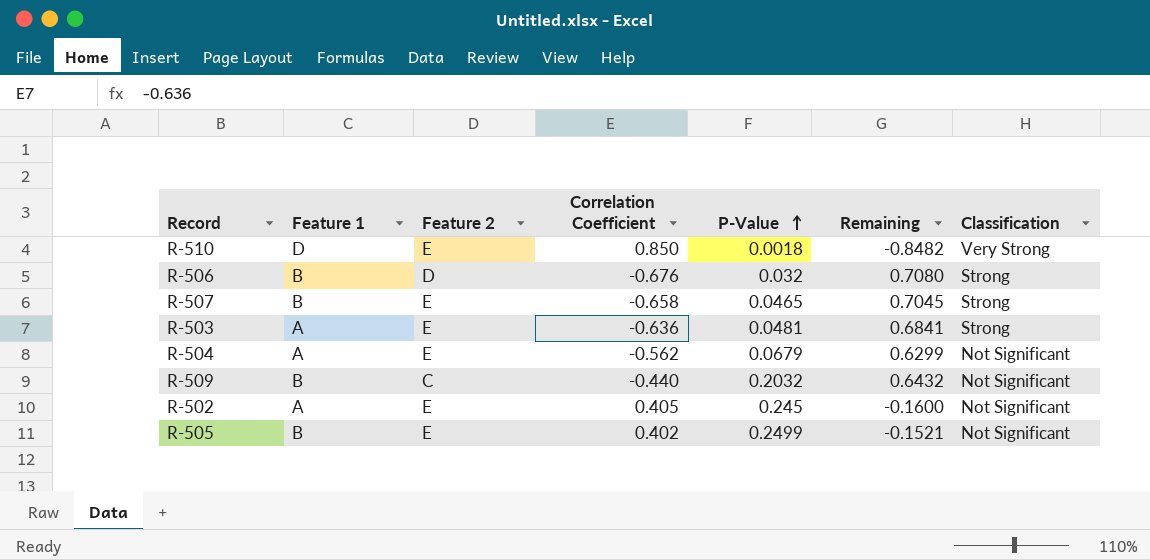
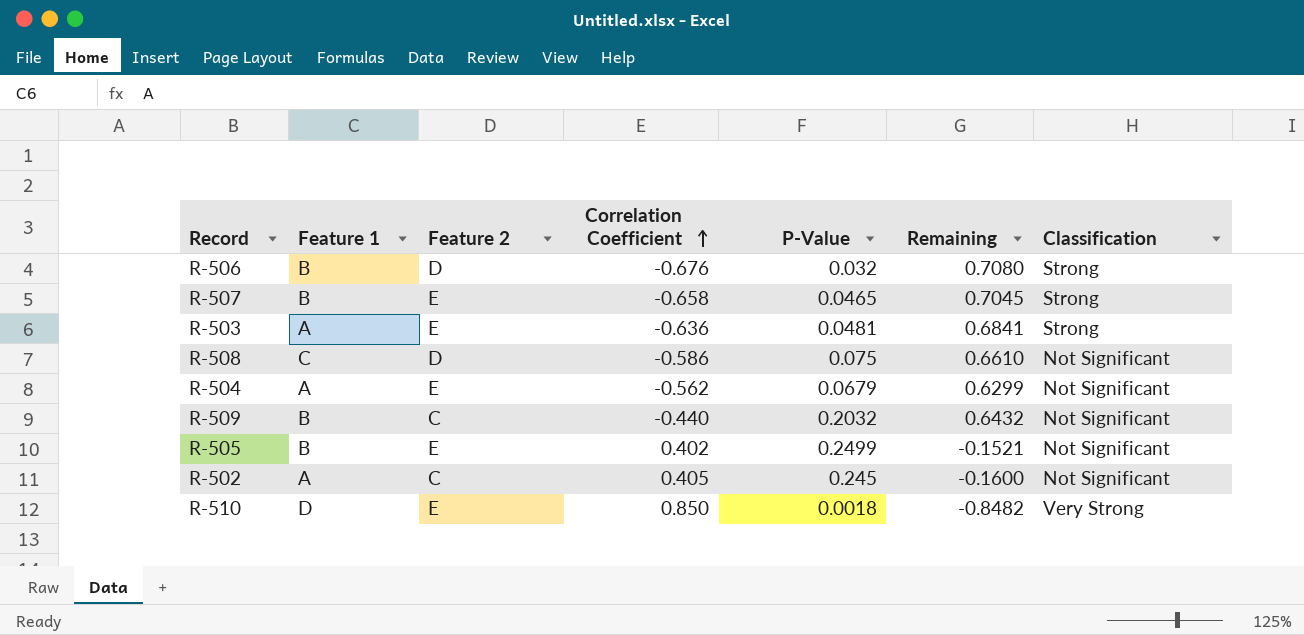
row order: P-Value ascending -> Correlation Coefficient ascending
row R-508: none -> C | D | -0.586 | 0.075 | 0.6610 | Not Significant
R-502 | Feature 2: E -> C

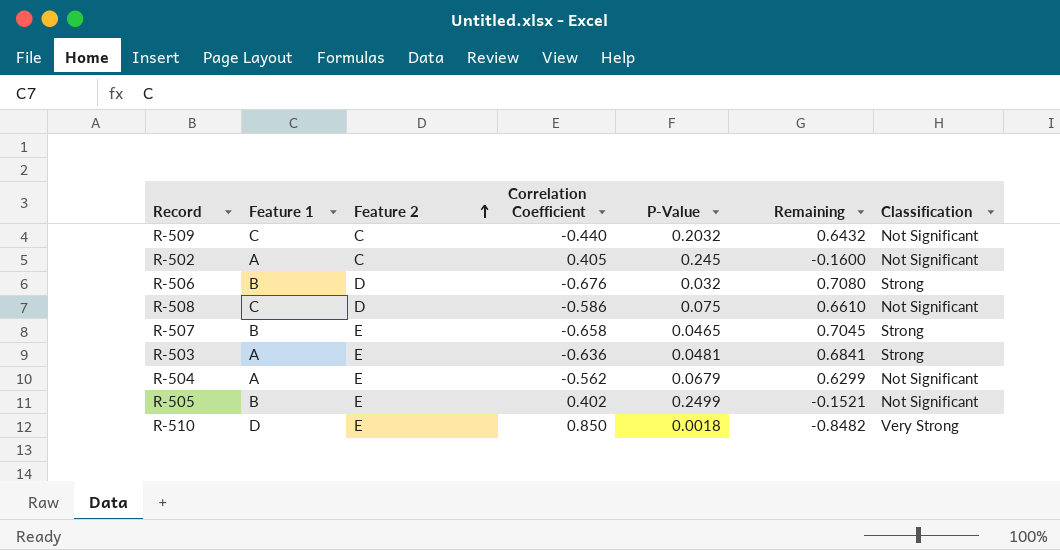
row order: Correlation Coefficient ascending -> Feature 2 ascending
R-509 | Feature 1: B -> C

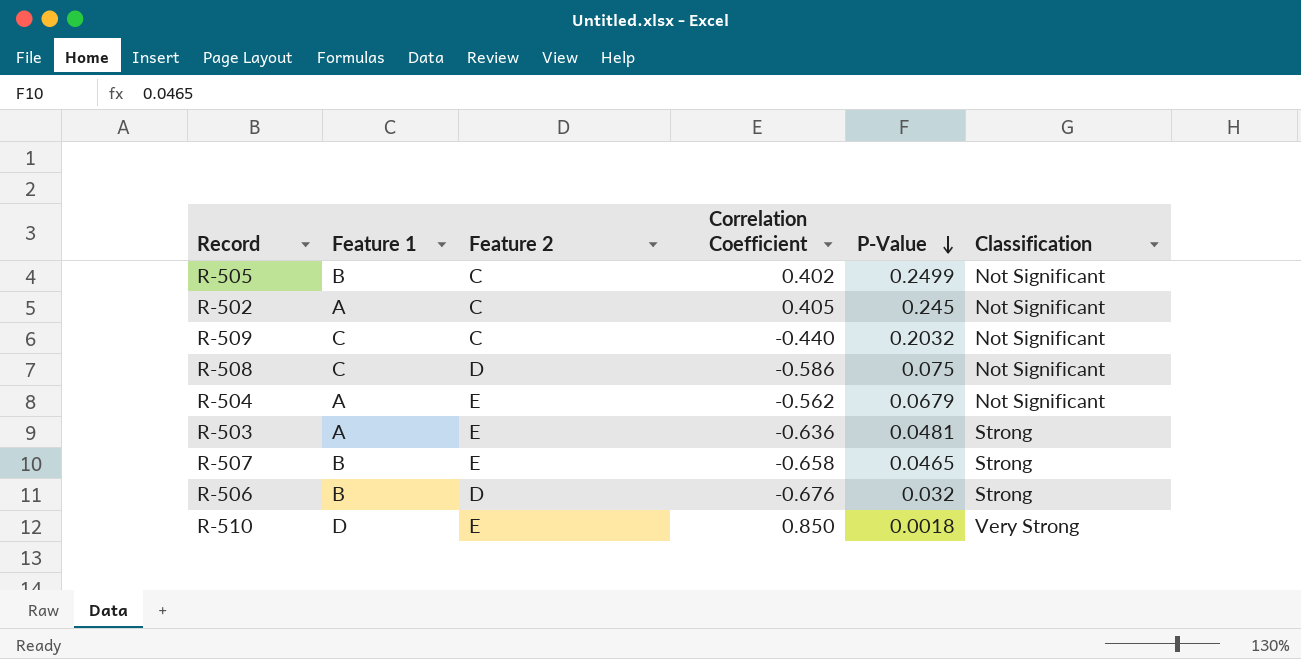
row order: Feature 2 ascending -> P-Value descending
column Remaining | formula: [P-Value] - [Correlation Coefficient] -> none
R-505 | Feature 2: E -> C

